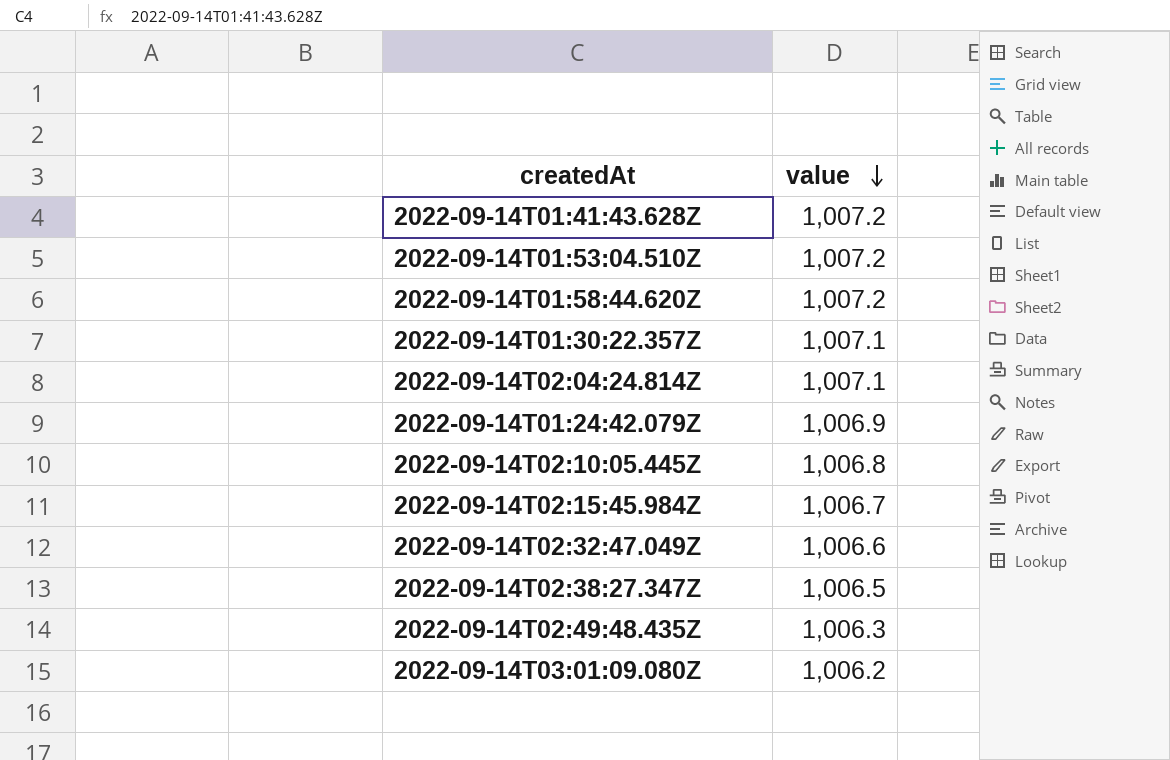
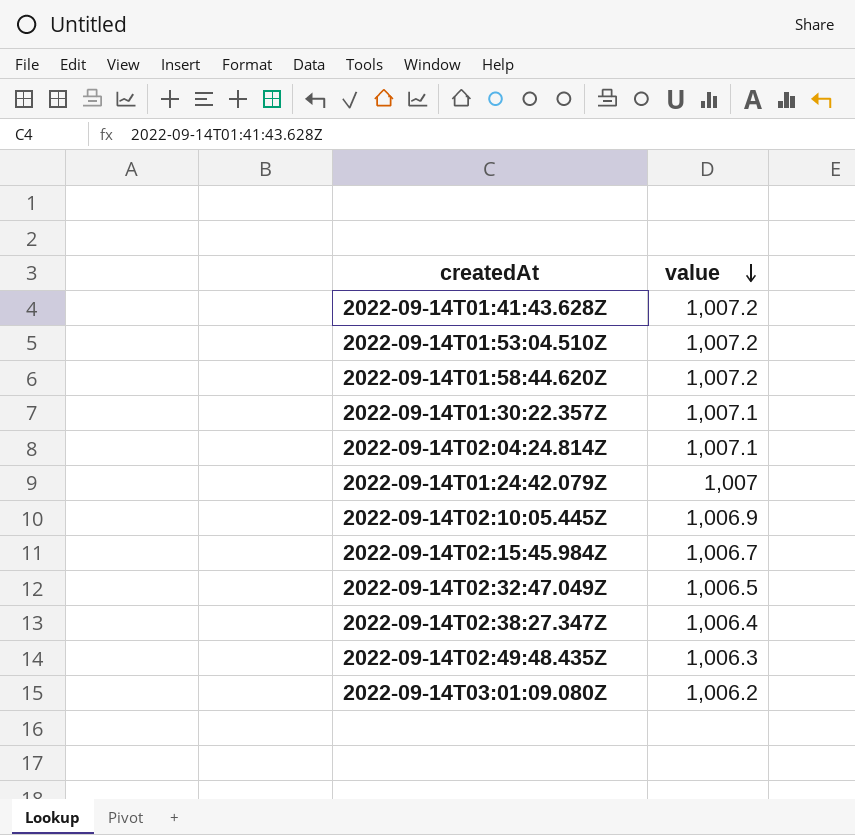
2022-09-14T01:24:42.079Z | value: 1,006.9 -> 1,007
2022-09-14T02:10:05.445Z | value: 1,006.8 -> 1,006.9
2022-09-14T02:32:47.049Z | value: 1,006.6 -> 1,006.5
2022-09-14T02:38:27.347Z | value: 1,006.5 -> 1,006.4

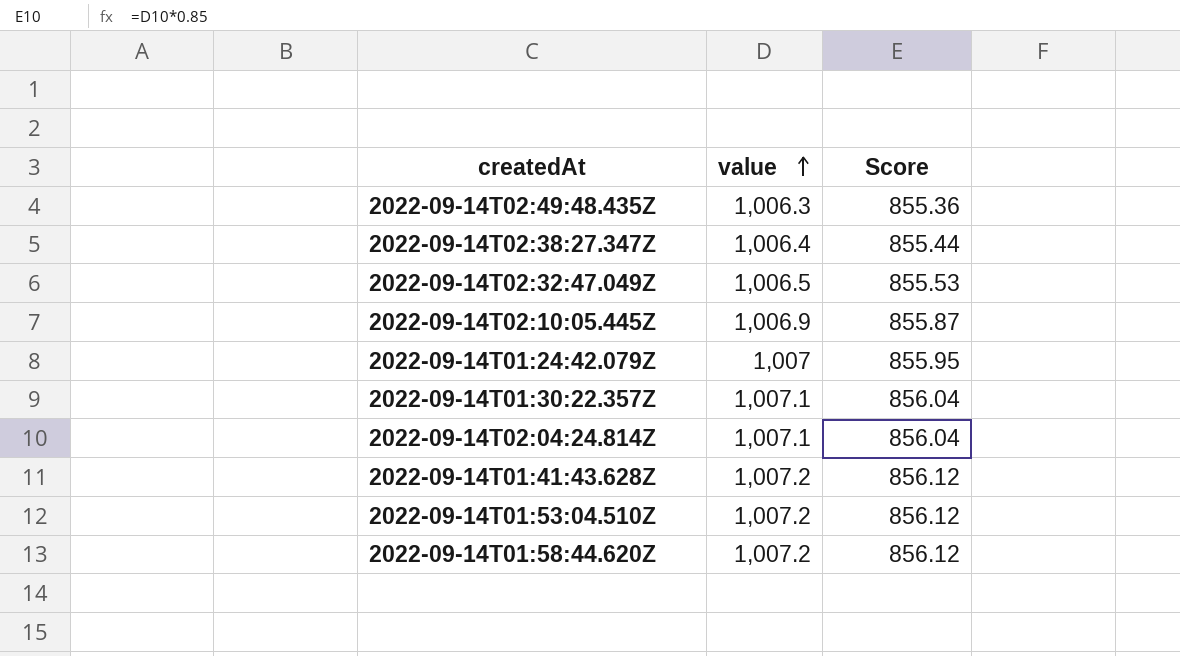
row order: value descending -> value ascending
column Score | formula: none -> [value] * 0.85
row 2022-09-14T02:15:45.984Z: 1,006.7 -> none
row 2022-09-14T03:01:09.080Z: 1,006.2 -> none

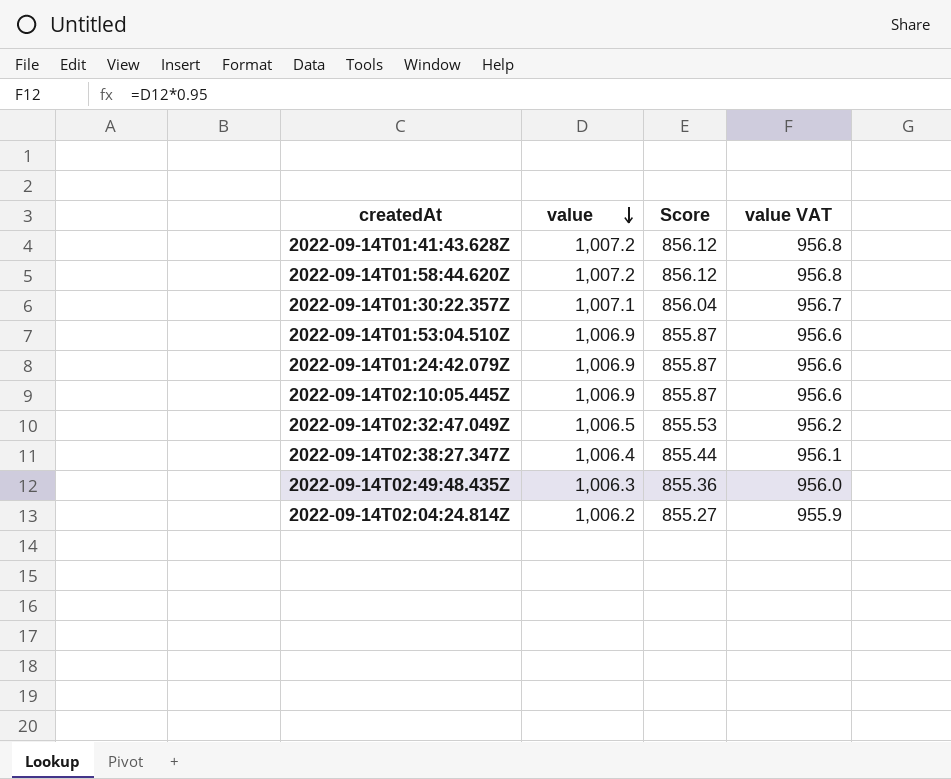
row order: value ascending -> value descending
column value VAT | formula: none -> [value] * 0.95
2022-09-14T01:53:04.510Z | value: 1,007.2 -> 1,006.9
2022-09-14T01:53:04.510Z | Score: 856.12 -> 855.87
2022-09-14T01:24:42.079Z | value: 1,007 -> 1,006.9
2022-09-14T01:24:42.079Z | Score: 855.95 -> 855.87
2022-09-14T02:04:24.814Z | value: 1,007.1 -> 1,006.2
2022-09-14T02:04:24.814Z | Score: 856.04 -> 855.27

